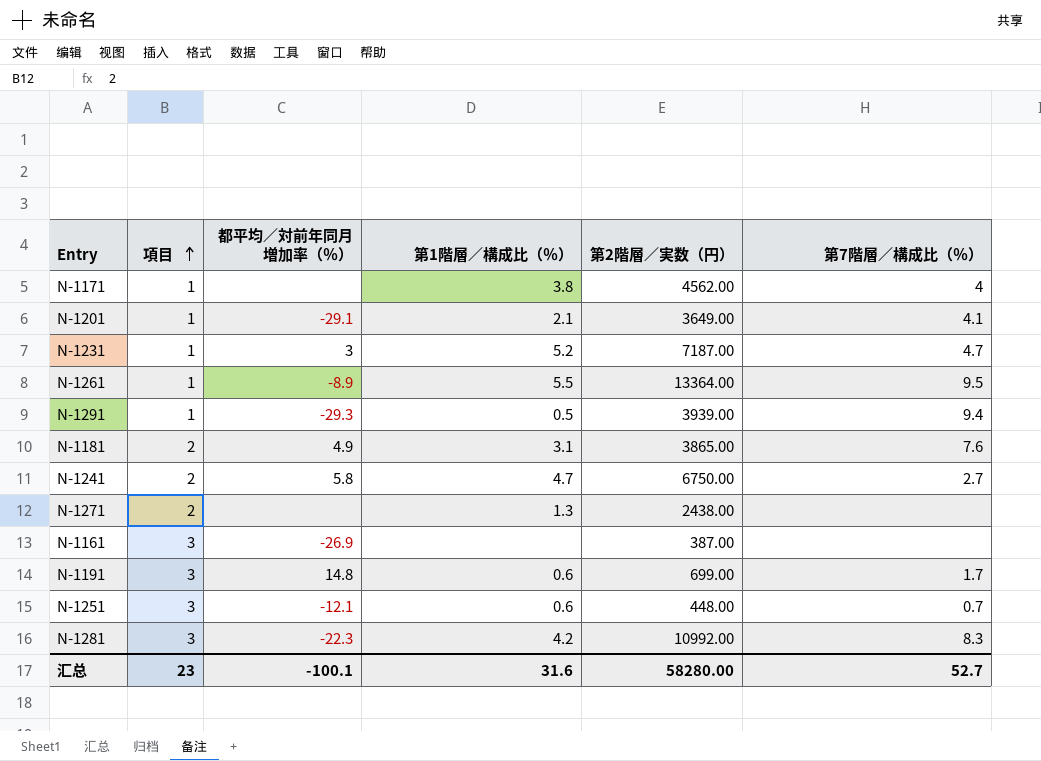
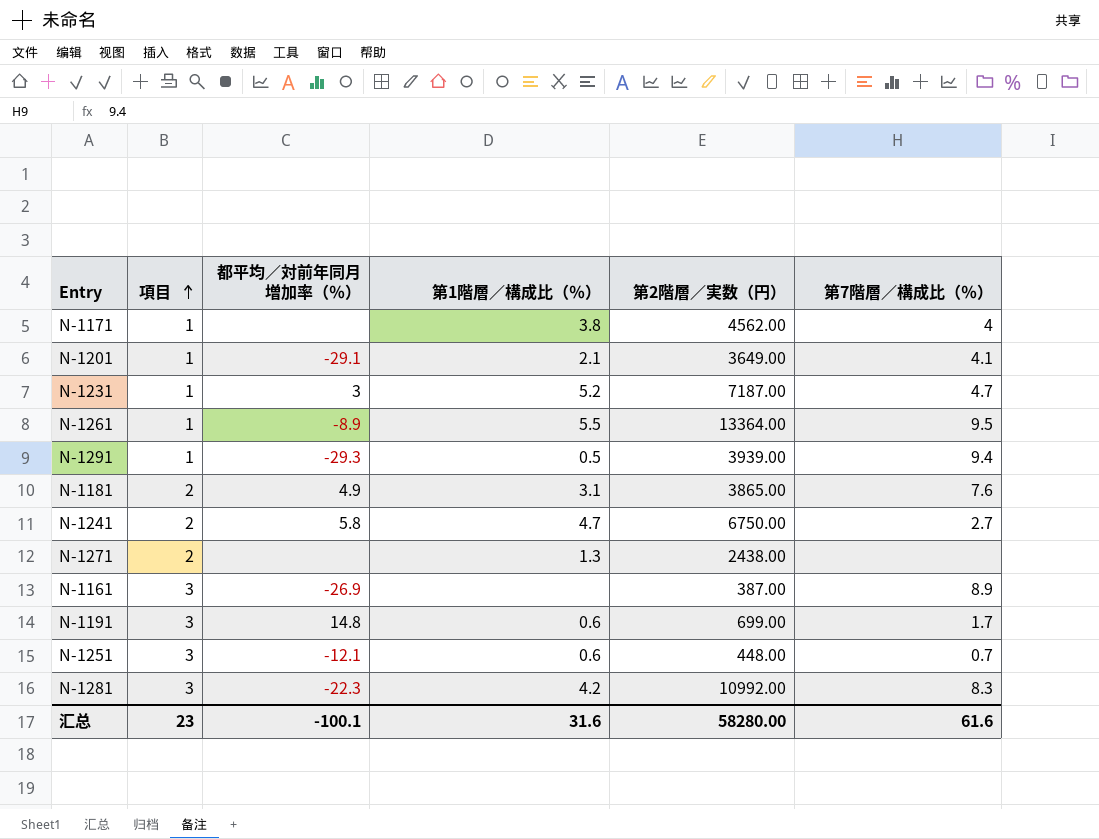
N-1161 | 第7階層／構成比（％）: none -> 8.9
汇总 | 第7階層／構成比（％）: 52.7 -> 61.6

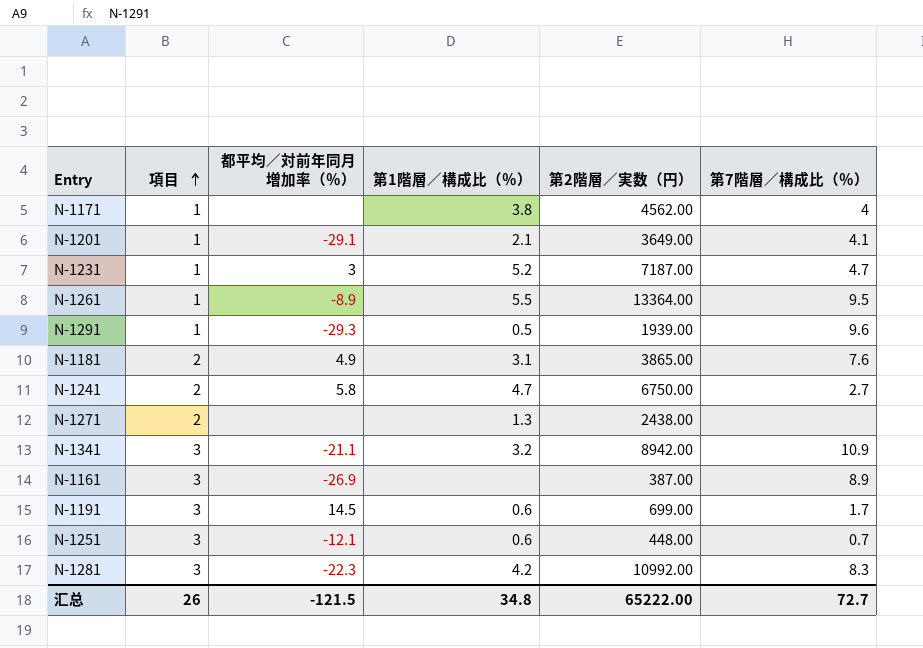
N-1291 | 第2階層／実数（円）: 3939.00 -> 1939.00
N-1291 | 第7階層／構成比（％）: 9.4 -> 9.6
row N-1341: none -> 3 | -21.1 | 3.2 | 8942.00 | 10.9
N-1191 | 都平均／対前年同月増加率（％）: 14.8 -> 14.5
汇总 | 項目: 23 -> 26
汇总 | 都平均／対前年同月増加率（％）: -100.1 -> -121.5
汇总 | 第1階層／構成比（％）: 31.6 -> 34.8
汇总 | 第2階層／実数（円）: 58280.00 -> 65222.00
汇总 | 第7階層／構成比（％）: 61.6 -> 72.7

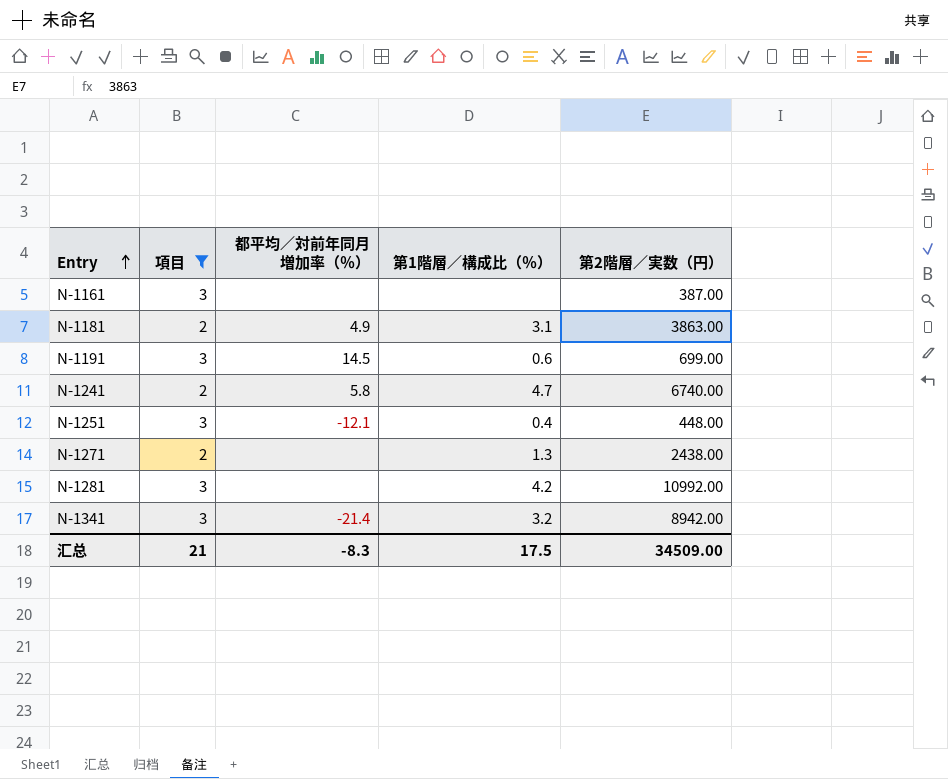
filter: none -> 項目 != 1
row order: 項目 ascending -> Entry ascending
column 第7階層／構成比（％） | position: 6 -> none
N-1161 | 都平均／対前年同月増加率（％）: -26.9 -> none
N-1181 | 第2階層／実数（円）: 3865.00 -> 3863.00
N-1241 | 第2階層／実数（円）: 6750.00 -> 6740.00
N-1251 | 第1階層／構成比（％）: 0.6 -> 0.4
N-1281 | 都平均／対前年同月増加率（％）: -22.3 -> none
N-1341 | 都平均／対前年同月増加率（％）: -21.1 -> -21.4
汇总 | 項目: 26 -> 21
汇总 | 都平均／対前年同月増加率（％）: -121.5 -> -8.3
汇总 | 第1階層／構成比（％）: 34.8 -> 17.5
汇总 | 第2階層／実数（円）: 65222.00 -> 34509.00

